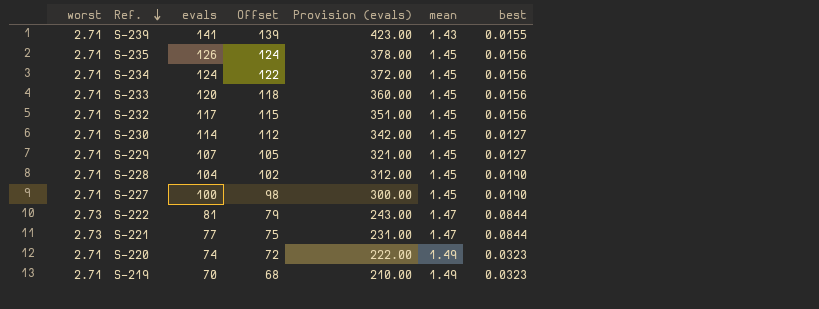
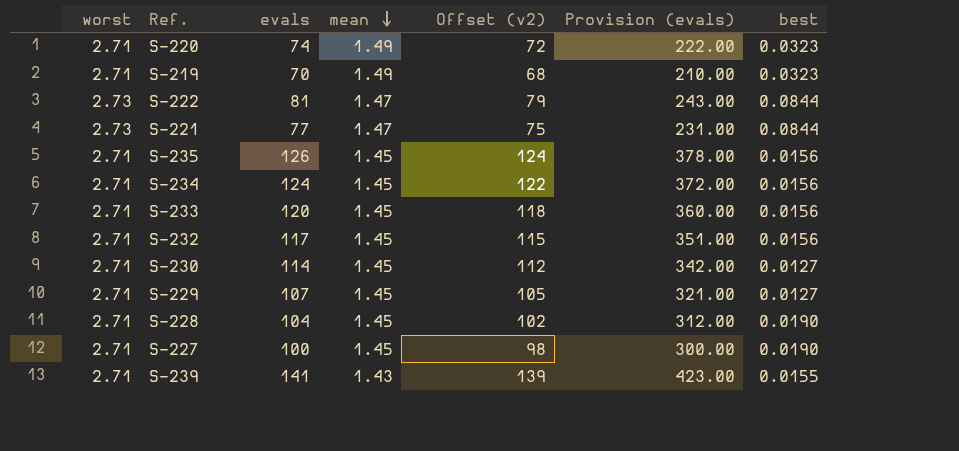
row order: Ref. descending -> mean descending
column mean | position: 6 -> 4
column name: Offset -> Offset (v2)

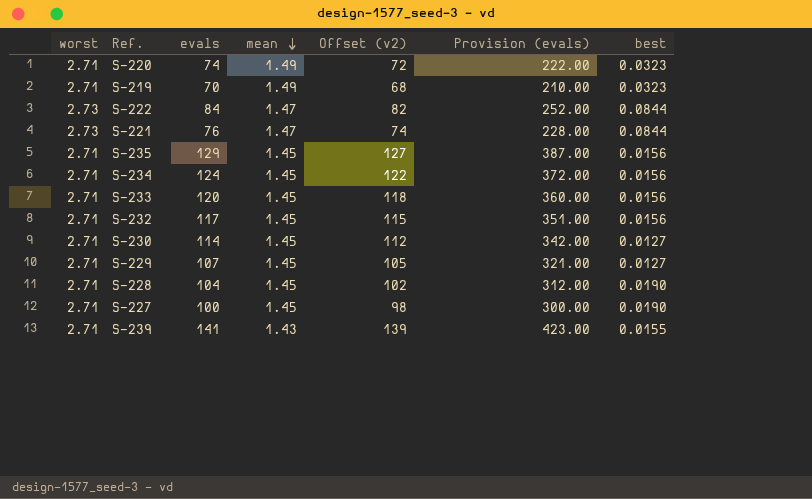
S-222 | evals: 81 -> 84
S-222 | Offset (v2): 79 -> 82
S-222 | Provision (evals): 243.00 -> 252.00
S-221 | evals: 77 -> 76
S-221 | Offset (v2): 75 -> 74
S-221 | Provision (evals): 231.00 -> 228.00
S-235 | evals: 126 -> 129
S-235 | Offset (v2): 124 -> 127
S-235 | Provision (evals): 378.00 -> 387.00

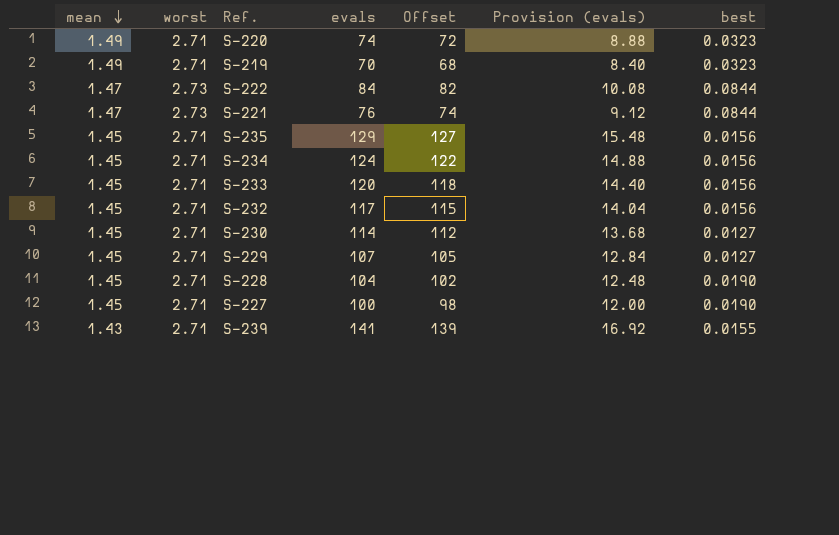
column mean | position: 4 -> 1
column name: Offset (v2) -> Offset
column Provision (evals) | formula: [evals] * 3 -> [evals] * 0.12

